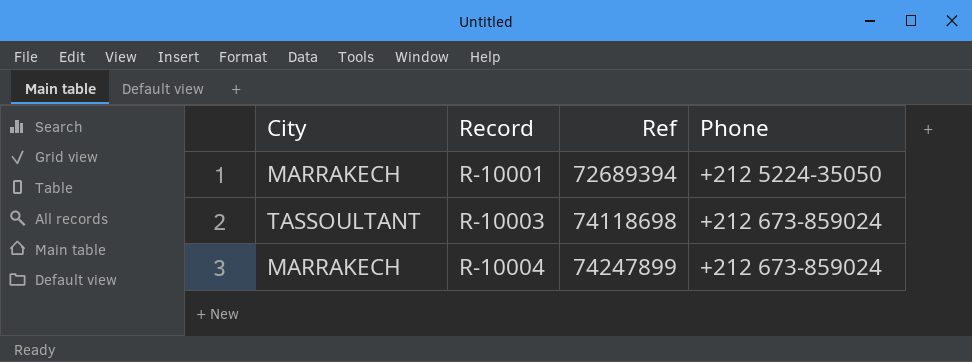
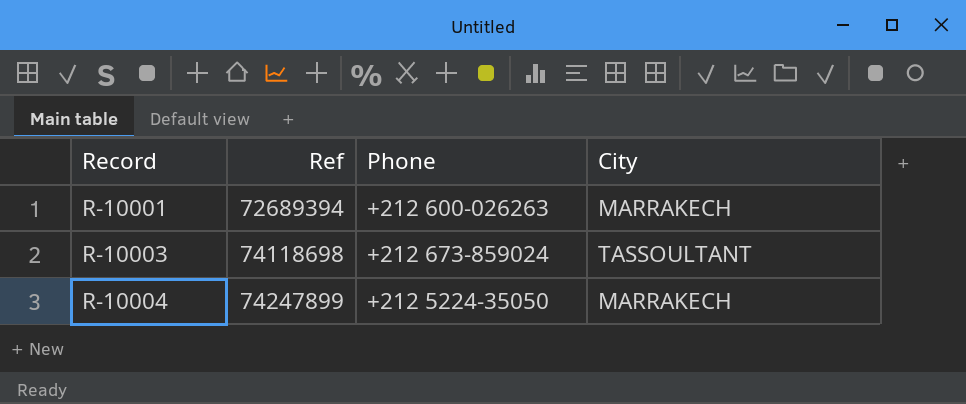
column City | position: 1 -> 4
R-10001 | Phone: +212 5224-35050 -> +212 600-026263
R-10004 | Phone: +212 673-859024 -> +212 5224-35050

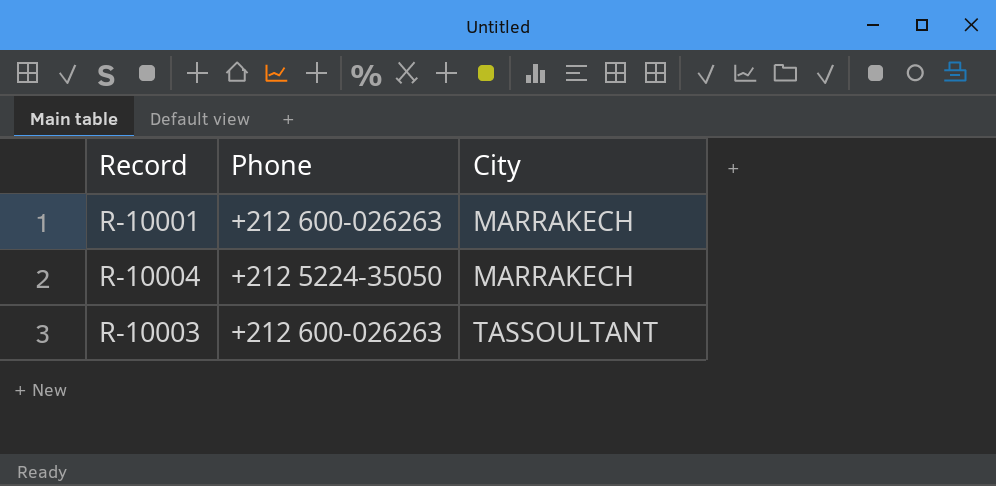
row order: Record ascending -> City ascending
column Ref | position: 2 -> none
R-10003 | Phone: +212 673-859024 -> +212 600-026263

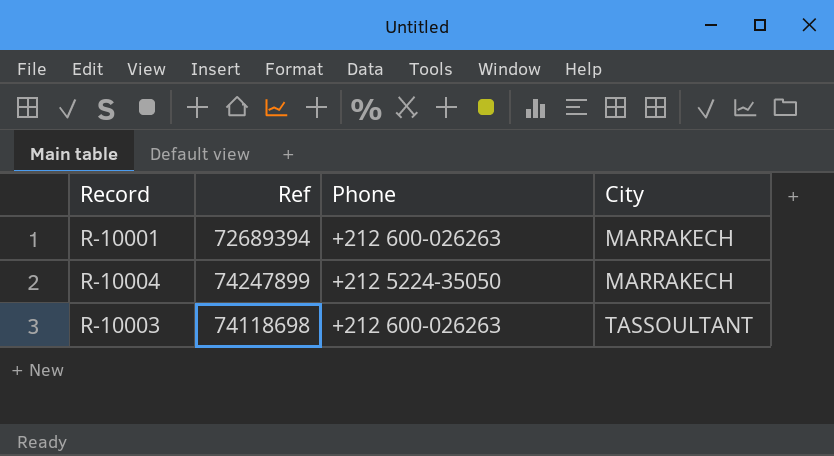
column Ref | position: none -> 2

